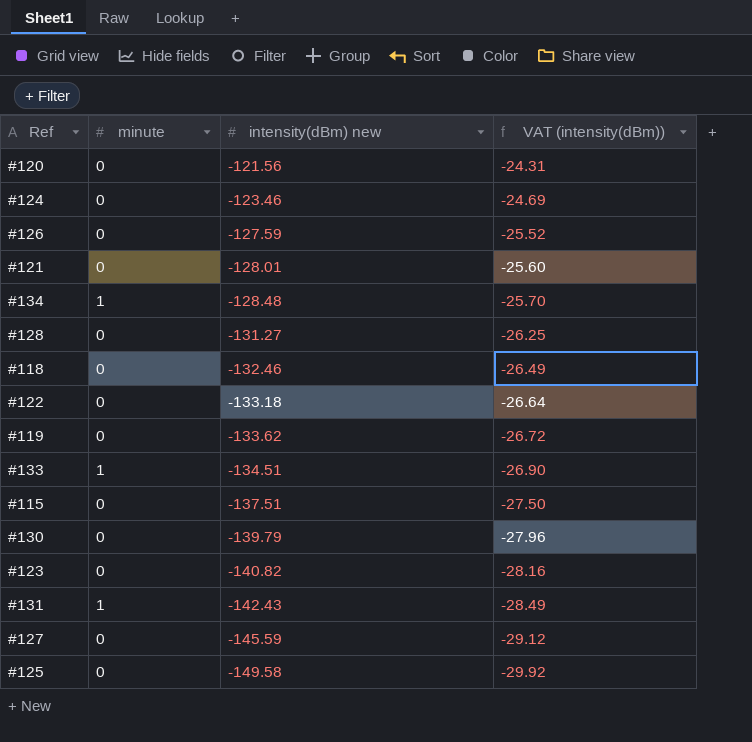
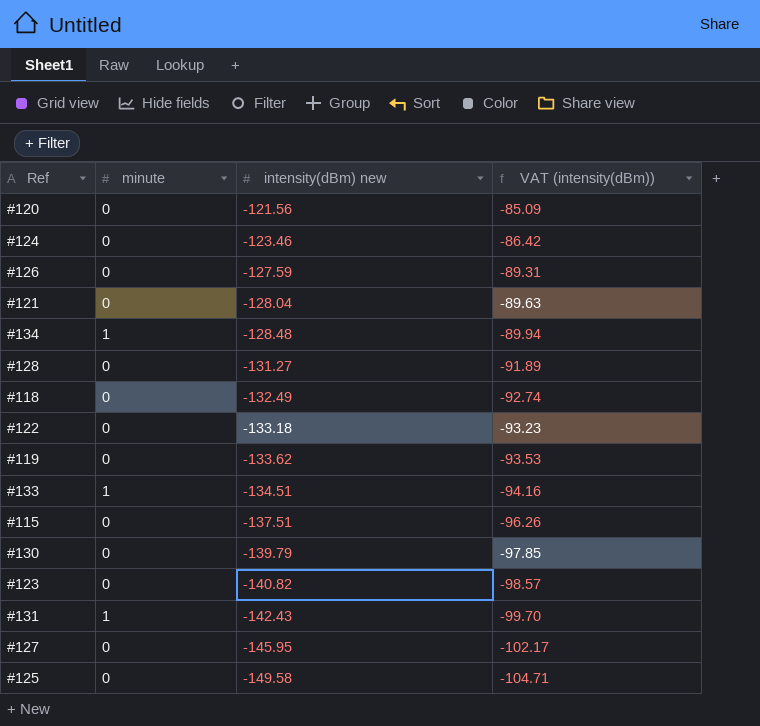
column VAT (intensity(dBm)) | formula: [intensity(dBm) new] * 0.2 -> [intensity(dBm) new] * 0.7
#121 | intensity(dBm) new: -128.01 -> -128.04
#118 | intensity(dBm) new: -132.46 -> -132.49
#127 | intensity(dBm) new: -145.59 -> -145.95

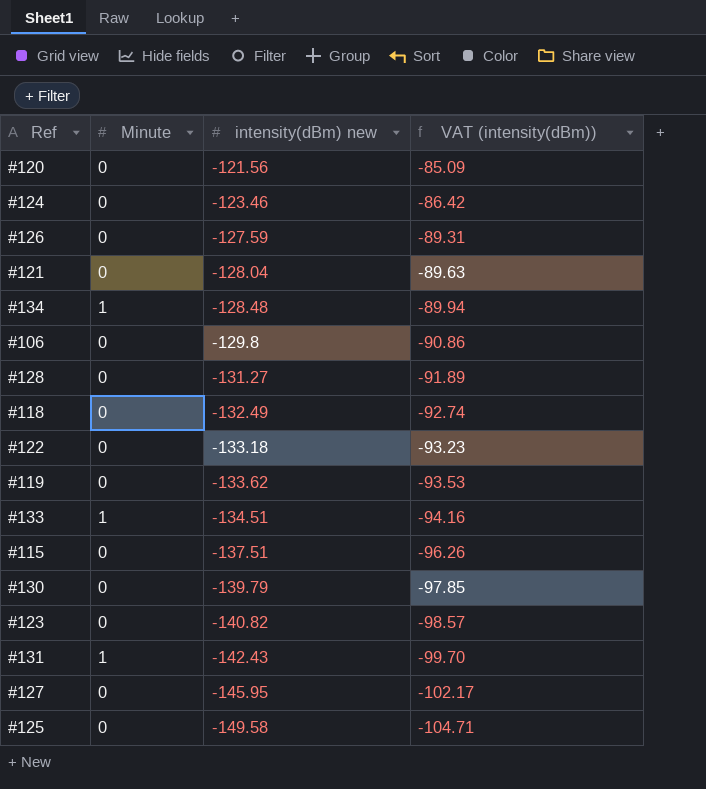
column name: minute -> Minute
row #106: none -> 0 | -129.8 | -90.86

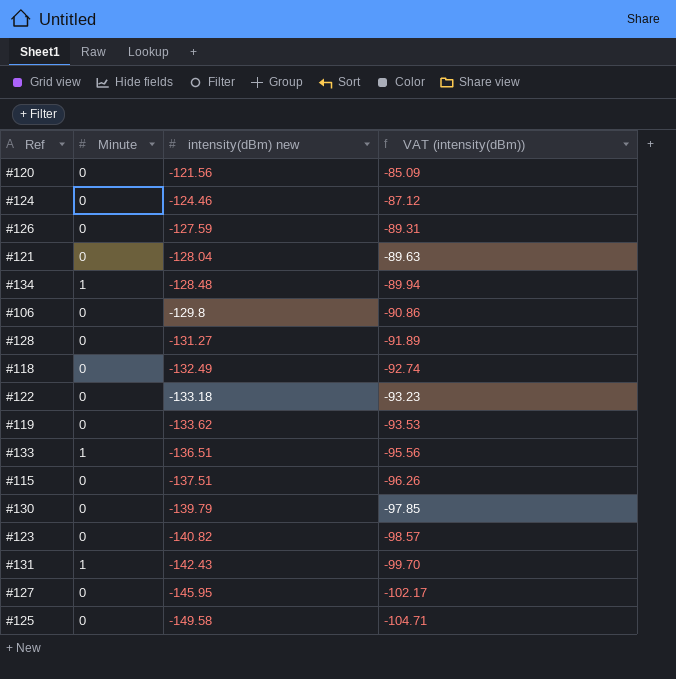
#124 | intensity(dBm) new: -123.46 -> -124.46
#124 | VAT (intensity(dBm)): -86.42 -> -87.12
#133 | intensity(dBm) new: -134.51 -> -136.51
#133 | VAT (intensity(dBm)): -94.16 -> -95.56

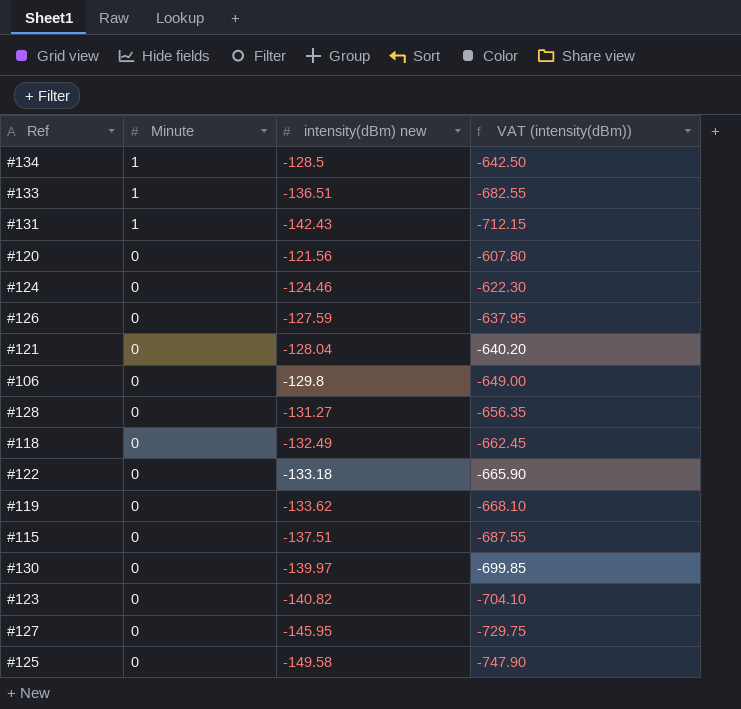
row order: intensity(dBm) new descending -> Minute descending
column VAT (intensity(dBm)) | formula: [intensity(dBm) new] * 0.7 -> [intensity(dBm) new] * 5
#134 | intensity(dBm) new: -128.48 -> -128.5
#130 | intensity(dBm) new: -139.79 -> -139.97

